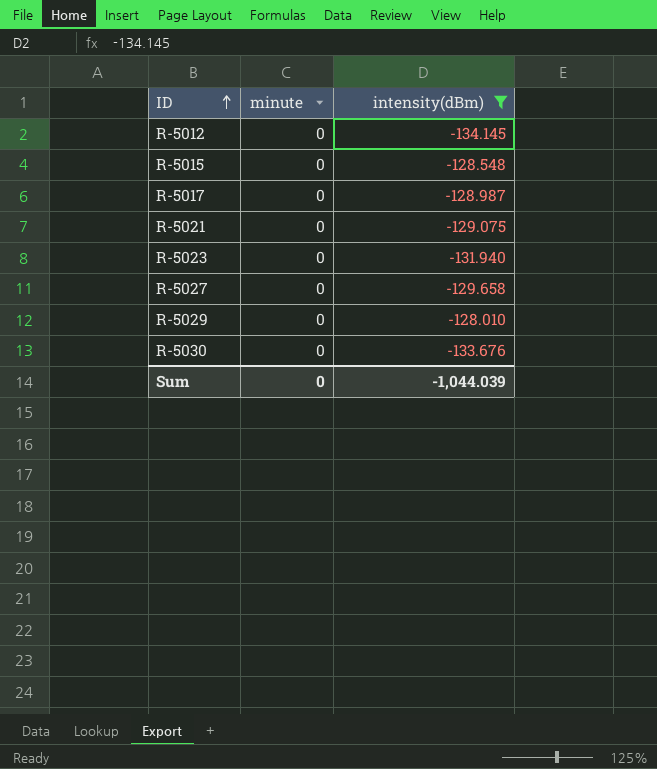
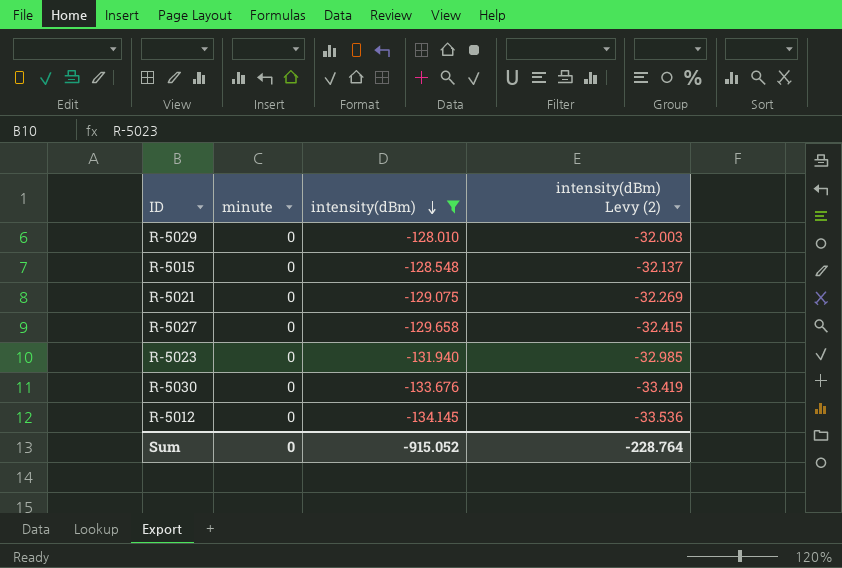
row order: ID ascending -> intensity(dBm) descending
column intensity(dBm) Levy (2) | formula: none -> [intensity(dBm)] * 0.25
row R-5017: 0 | -128.987 -> none
Sum | intensity(dBm): -1,044.039 -> -915.052

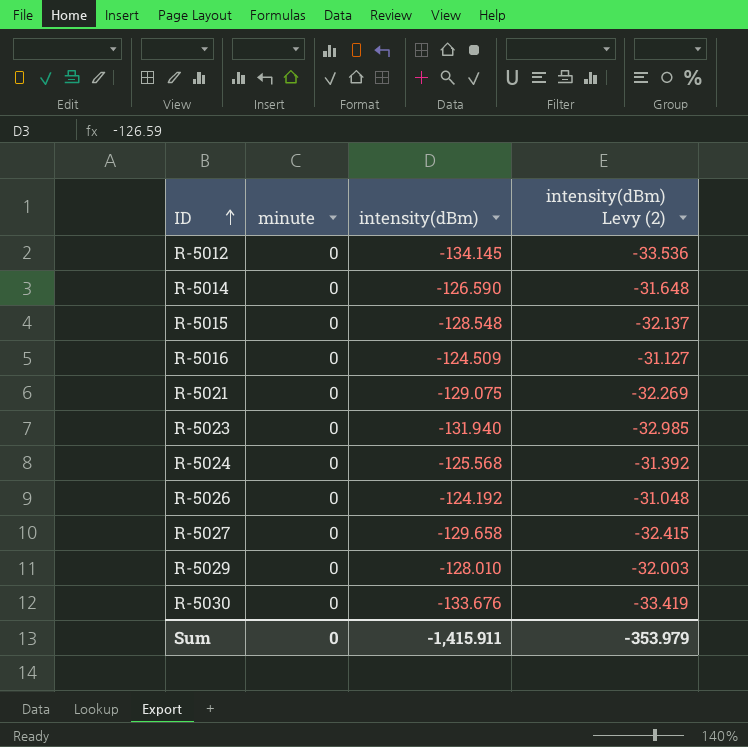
filter: intensity(dBm) <= -128.010 -> none
row order: intensity(dBm) descending -> ID ascending
Sum | intensity(dBm): -915.052 -> -1,415.911
Sum | intensity(dBm) Levy (2): -228.764 -> -353.979

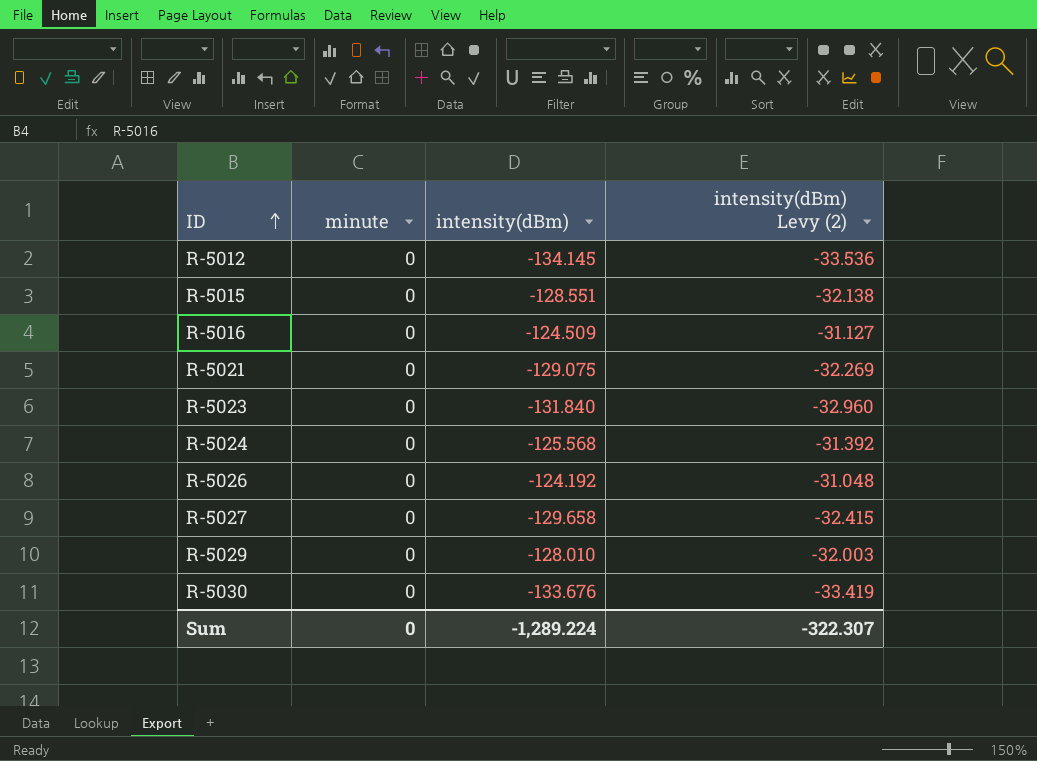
row R-5014: 0 | -126.590 | -31.648 -> none
R-5015 | intensity(dBm): -128.548 -> -128.551
R-5015 | intensity(dBm) Levy (2): -32.137 -> -32.138
R-5023 | intensity(dBm): -131.940 -> -131.840
R-5023 | intensity(dBm) Levy (2): -32.985 -> -32.960
Sum | intensity(dBm): -1,415.911 -> -1,289.224
Sum | intensity(dBm) Levy (2): -353.979 -> -322.307

